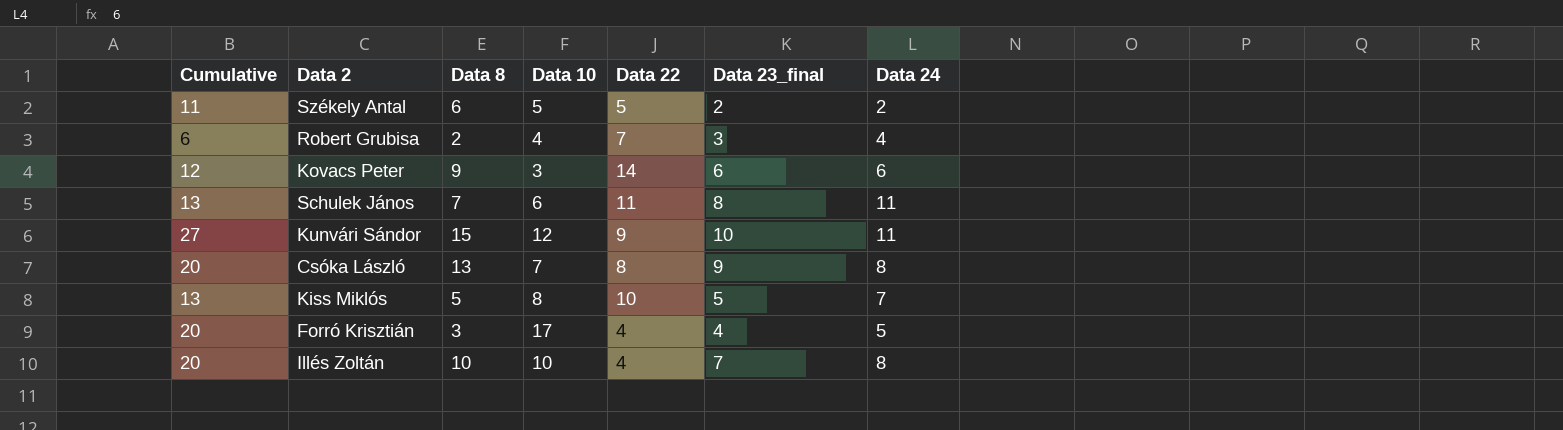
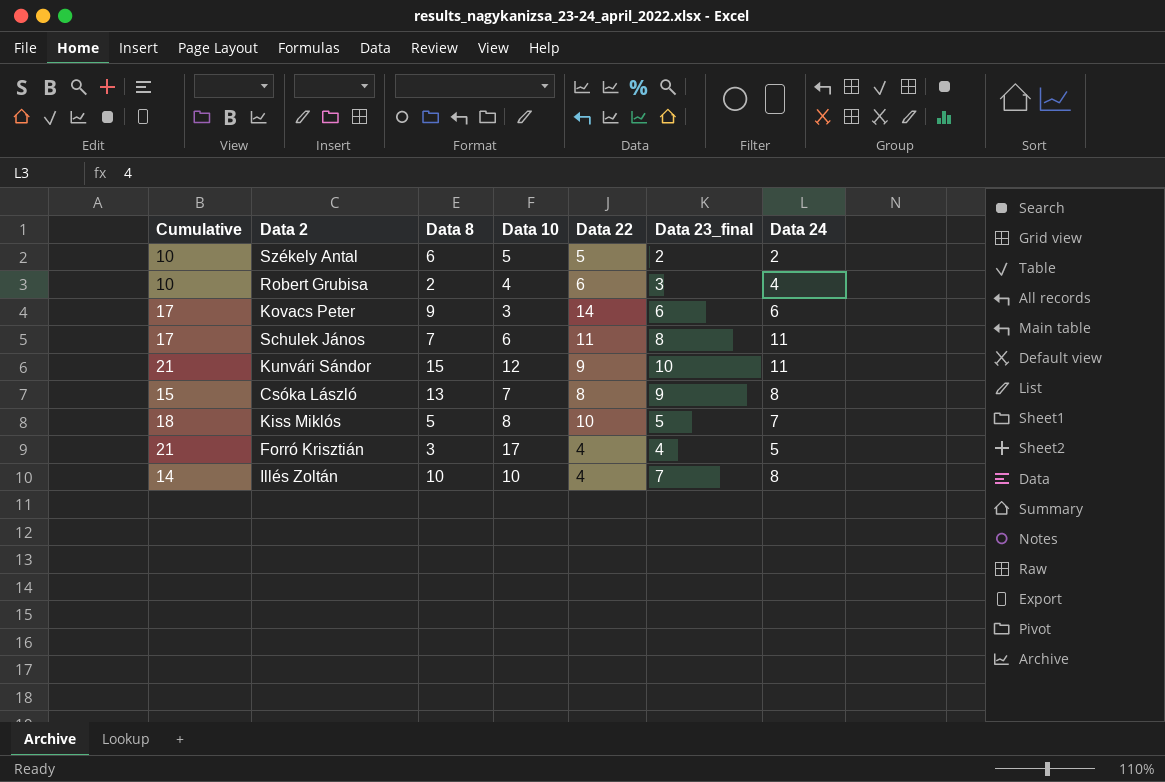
column Cumulative | formula: [Data 8] + [Data 10] -> [Data 10] + [Data 22]
Robert Grubisa | Data 22: 7 -> 6

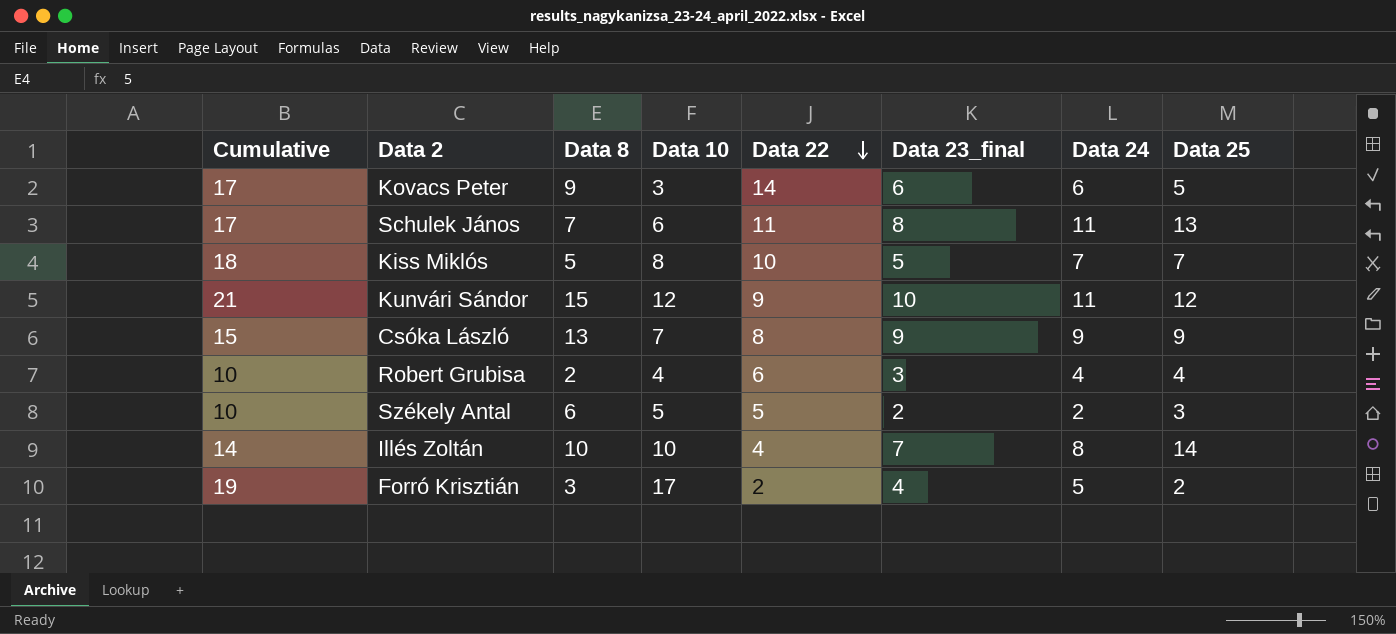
row order: none -> Data 22 descending
column Data 25 | position: none -> 8
Csóka László | Data 24: 8 -> 9
Forró Krisztián | Cumulative: 21 -> 19
Forró Krisztián | Data 22: 4 -> 2

